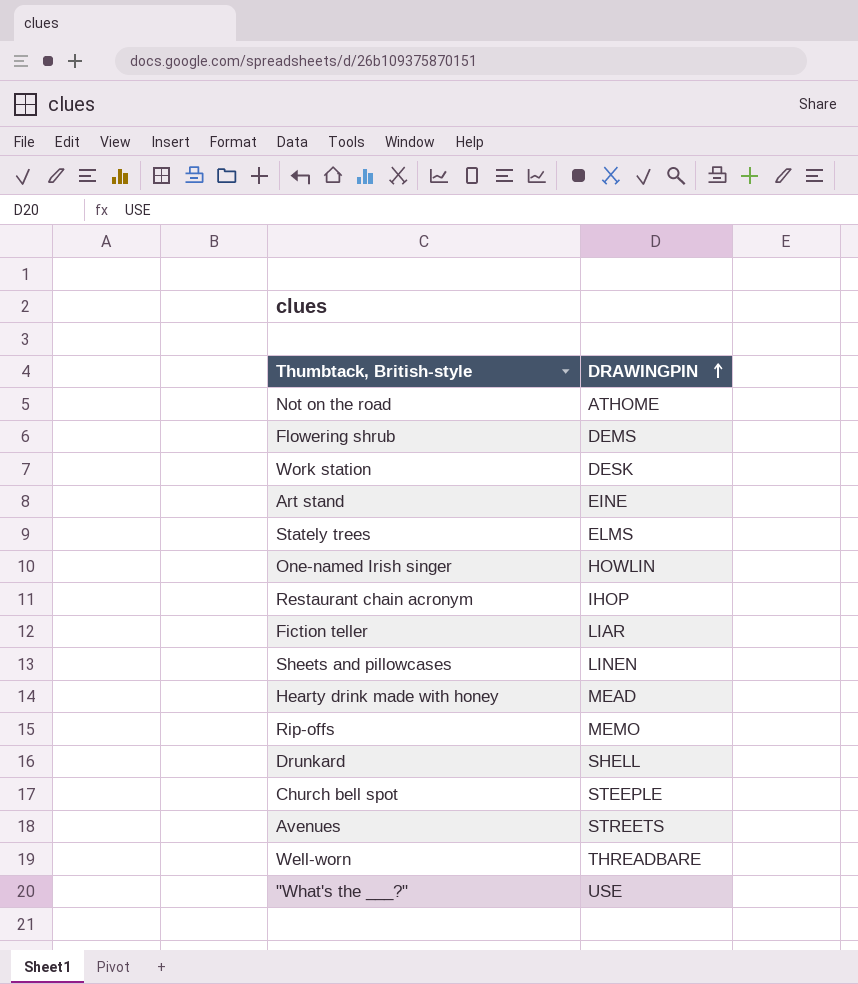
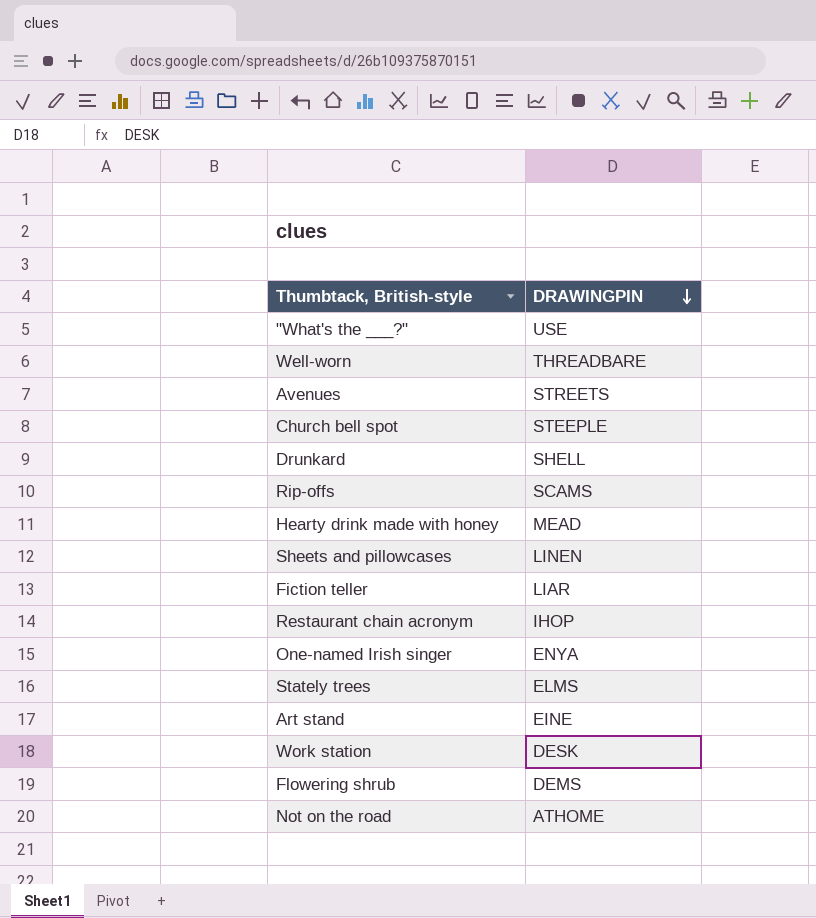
row order: DRAWINGPIN ascending -> DRAWINGPIN descending
Rip-offs | DRAWINGPIN: MEMO -> SCAMS
One-named Irish singer | DRAWINGPIN: HOWLIN -> ENYA

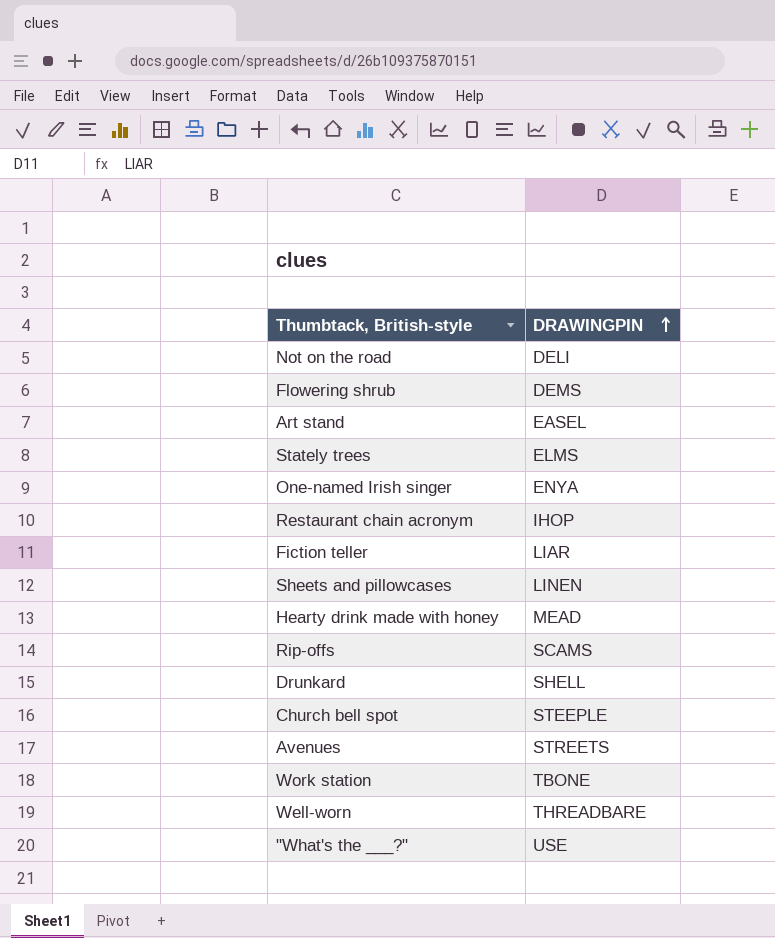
row order: DRAWINGPIN descending -> DRAWINGPIN ascending
Not on the road | DRAWINGPIN: ATHOME -> DELI
Art stand | DRAWINGPIN: EINE -> EASEL
Work station | DRAWINGPIN: DESK -> TBONE

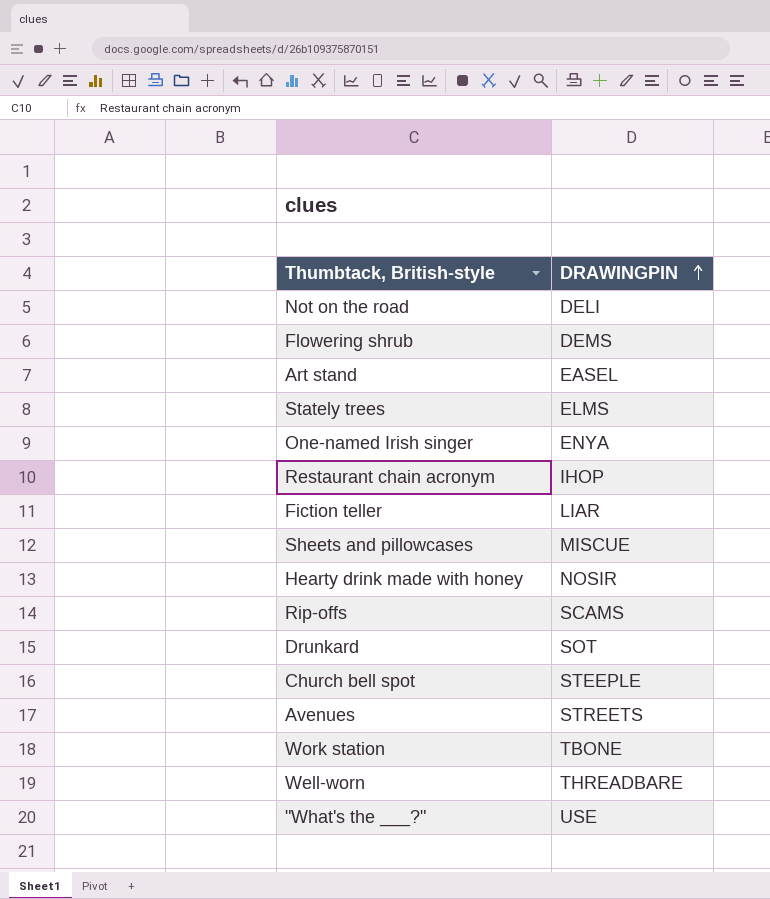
Sheets and pillowcases | DRAWINGPIN: LINEN -> MISCUE
Hearty drink made with honey | DRAWINGPIN: MEAD -> NOSIR
Drunkard | DRAWINGPIN: SHELL -> SOT

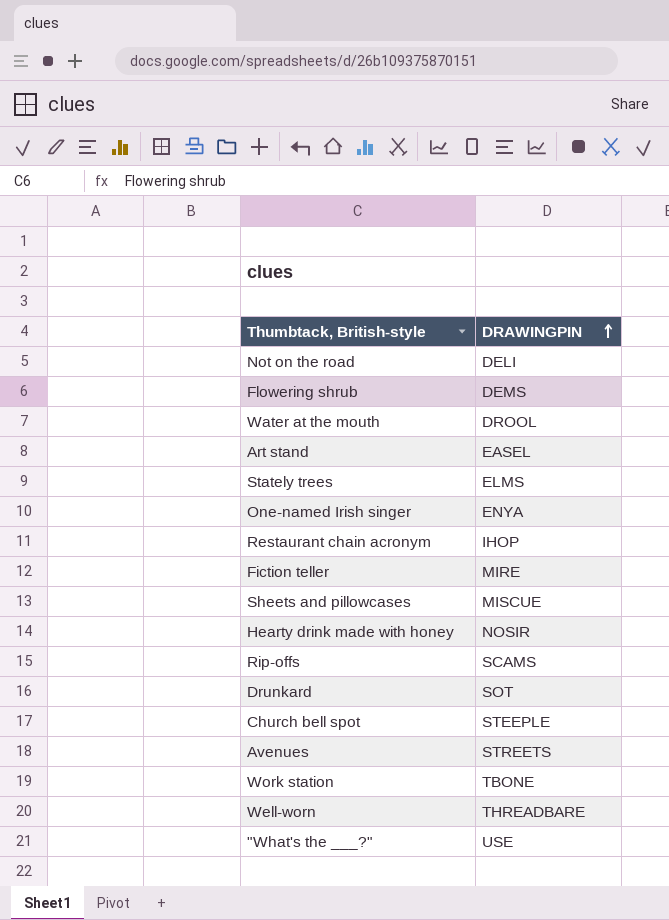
row Water at the mouth: none -> DROOL
Fiction teller | DRAWINGPIN: LIAR -> MIRE

